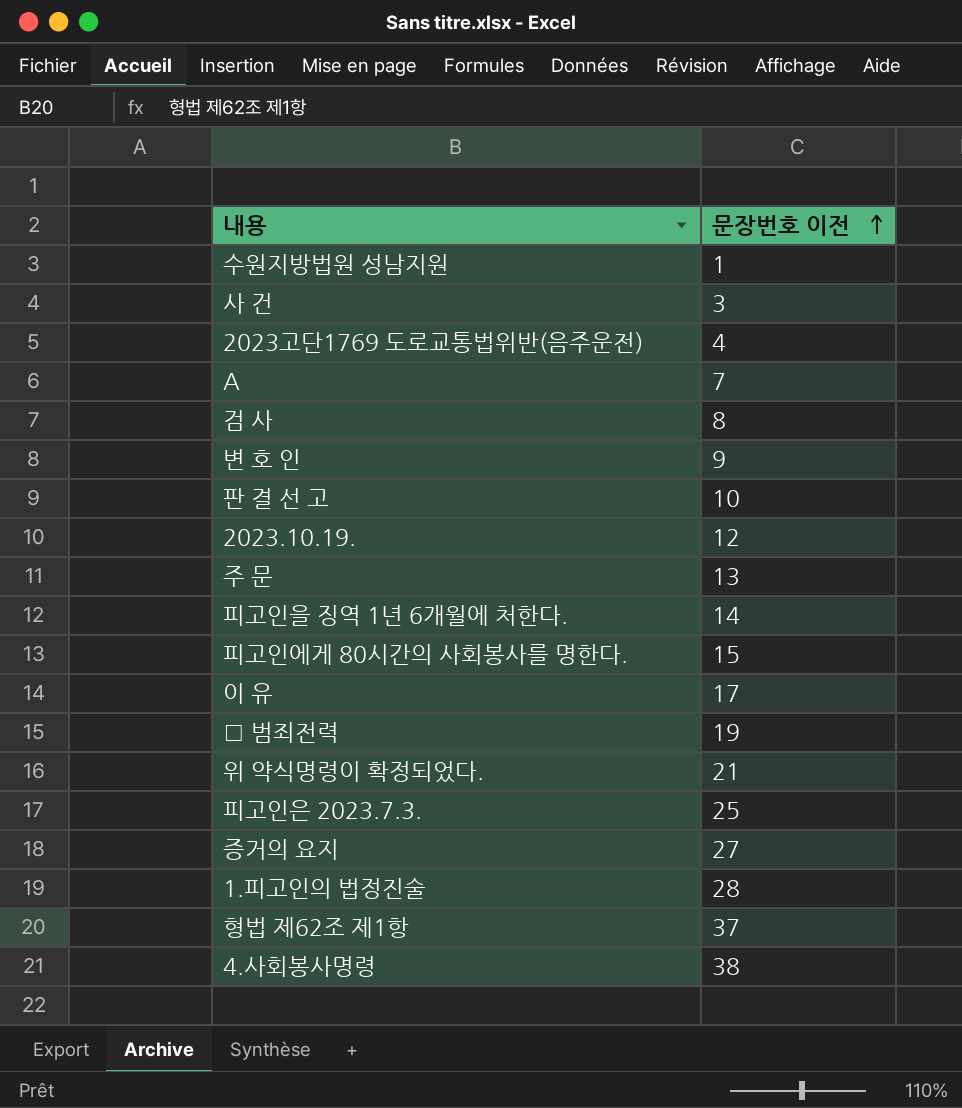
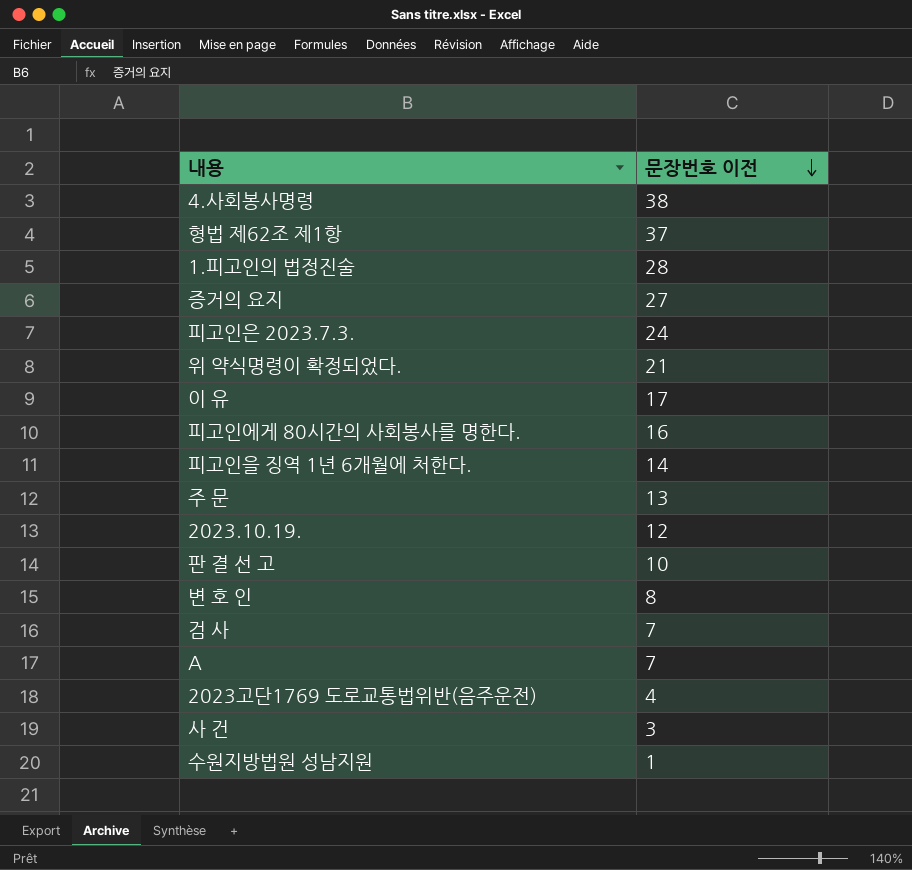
row order: 문장번호 이전 ascending -> 문장번호 이전 descending
row □ 범죄전력: 19 -> none
피고인은 2023.7.3. | 문장번호 이전: 25 -> 24
피고인에게 80시간의 사회봉사를 명한다. | 문장번호 이전: 15 -> 16
변 호 인 | 문장번호 이전: 9 -> 8
검 사 | 문장번호 이전: 8 -> 7

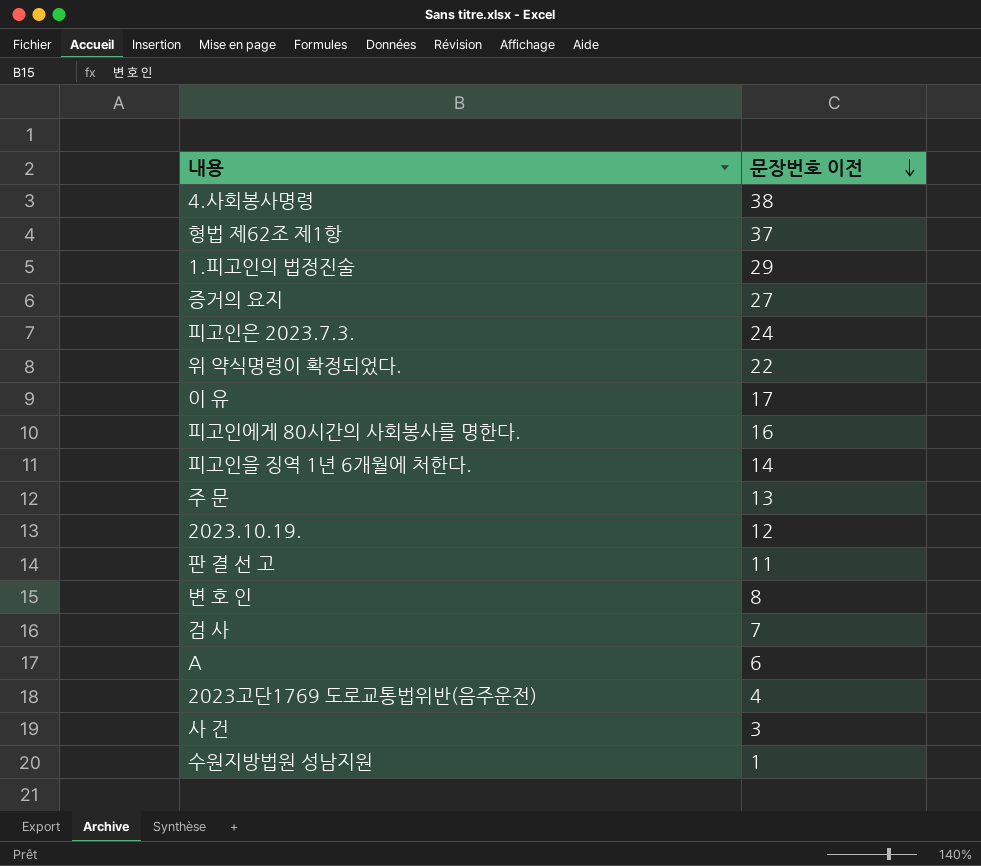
1.피고인의 법정진술 | 문장번호 이전: 28 -> 29
위 약식명령이 확정되었다. | 문장번호 이전: 21 -> 22
판 결 선 고 | 문장번호 이전: 10 -> 11
A | 문장번호 이전: 7 -> 6

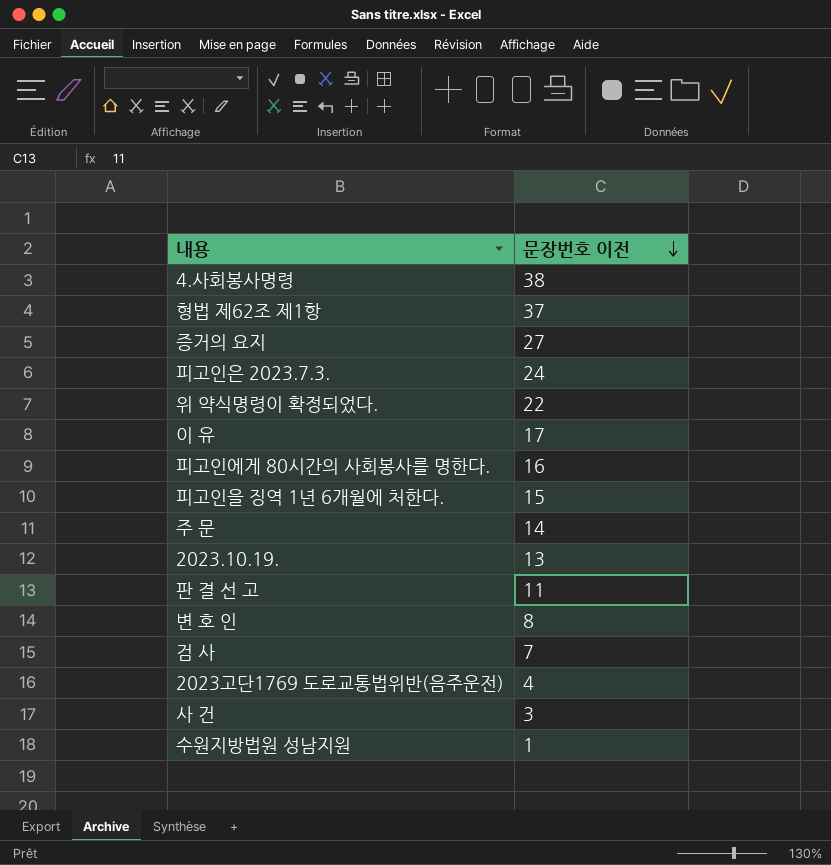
row 1.피고인의 법정진술: 29 -> none
row A: 6 -> none
피고인을 징역 1년 6개월에 처한다. | 문장번호 이전: 14 -> 15
주 문 | 문장번호 이전: 13 -> 14
2023.10.19. | 문장번호 이전: 12 -> 13

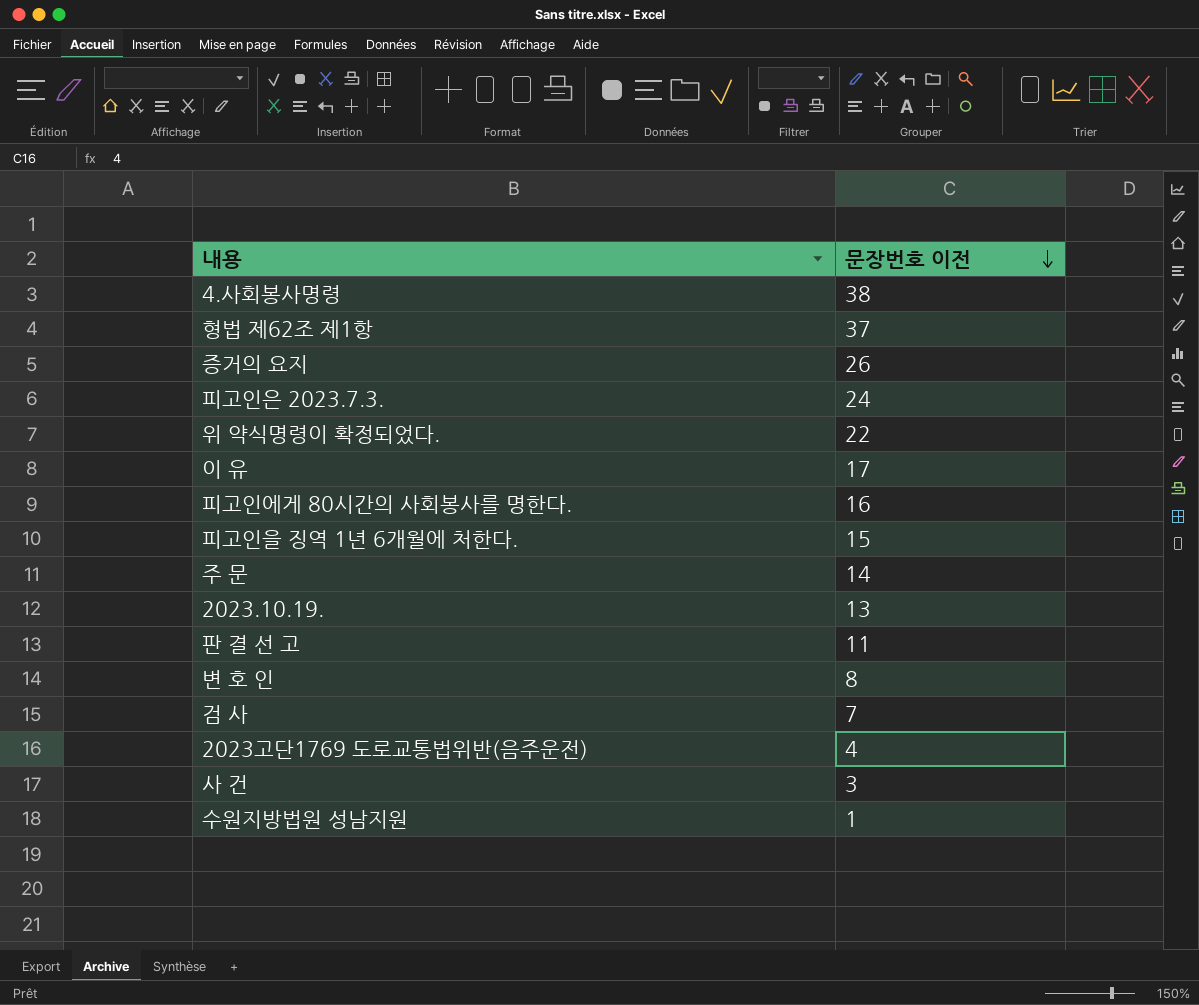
증거의 요지 | 문장번호 이전: 27 -> 26

